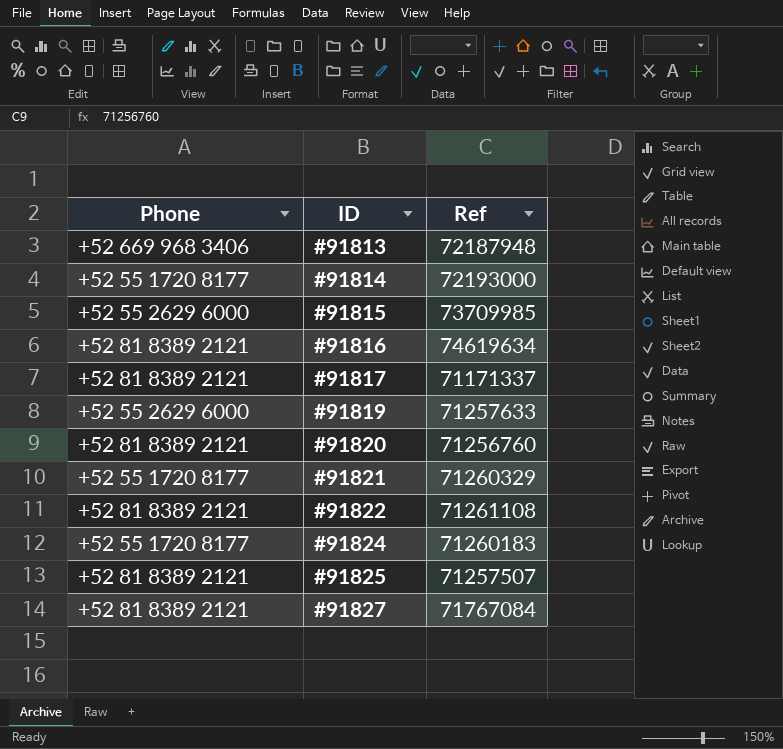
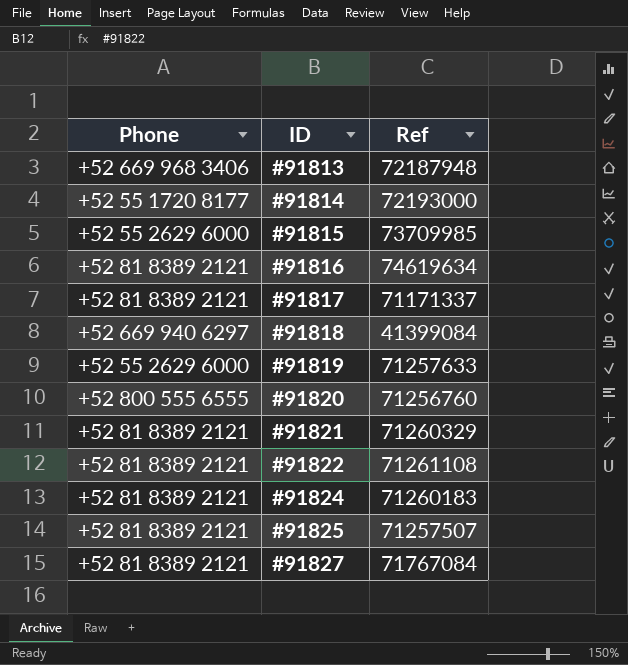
row #91818: none -> +52 669 940 6297 | 41399084
#91820 | Phone: +52 81 8389 2121 -> +52 800 555 6555
#91821 | Phone: +52 55 1720 8177 -> +52 81 8389 2121
#91824 | Phone: +52 55 1720 8177 -> +52 81 8389 2121

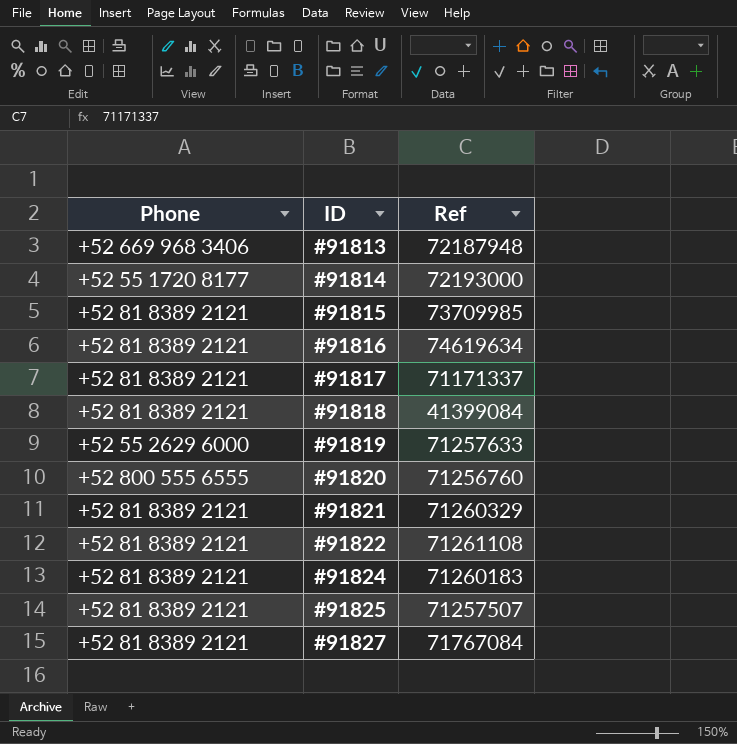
#91815 | Phone: +52 55 2629 6000 -> +52 81 8389 2121
#91818 | Phone: +52 669 940 6297 -> +52 81 8389 2121

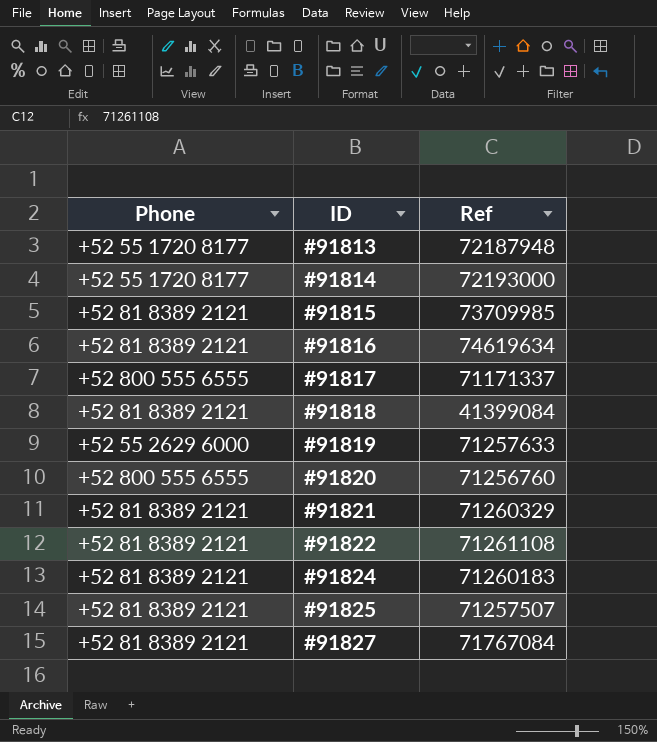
#91813 | Phone: +52 669 968 3406 -> +52 55 1720 8177
#91817 | Phone: +52 81 8389 2121 -> +52 800 555 6555

